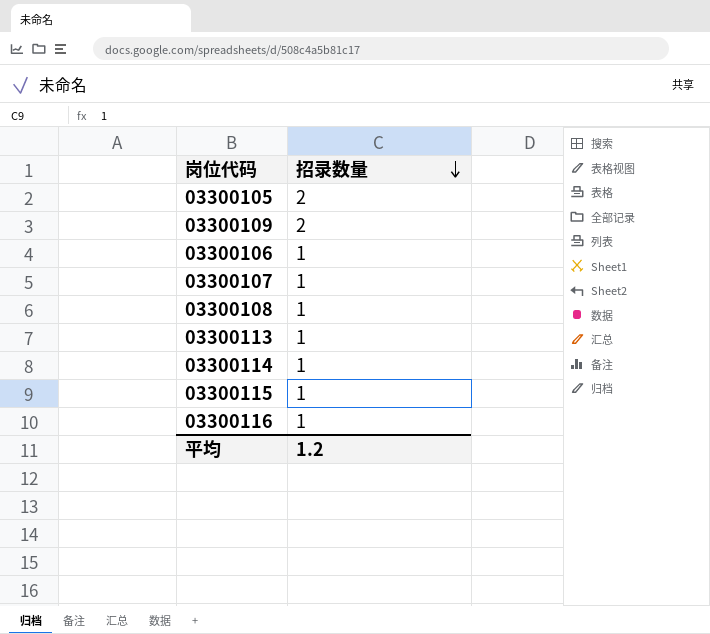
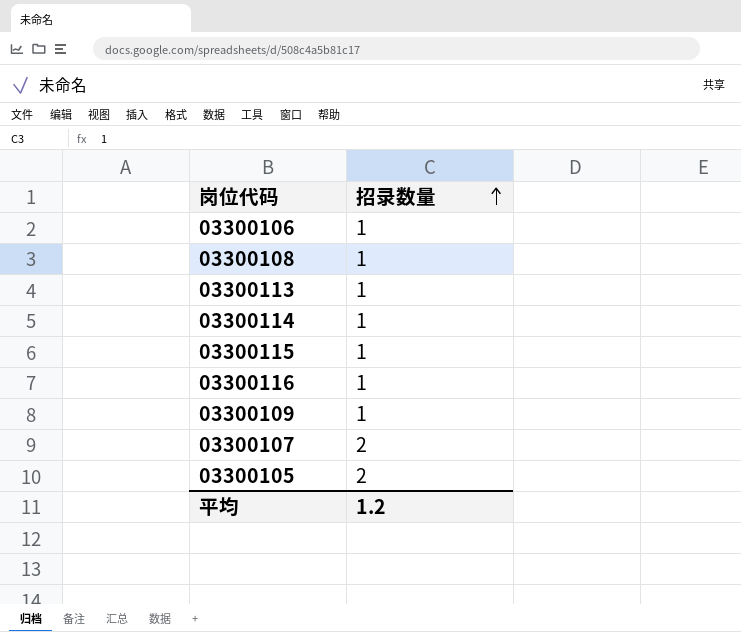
row order: 招录数量 descending -> 招录数量 ascending
03300109 | 招录数量: 2 -> 1
03300107 | 招录数量: 1 -> 2

